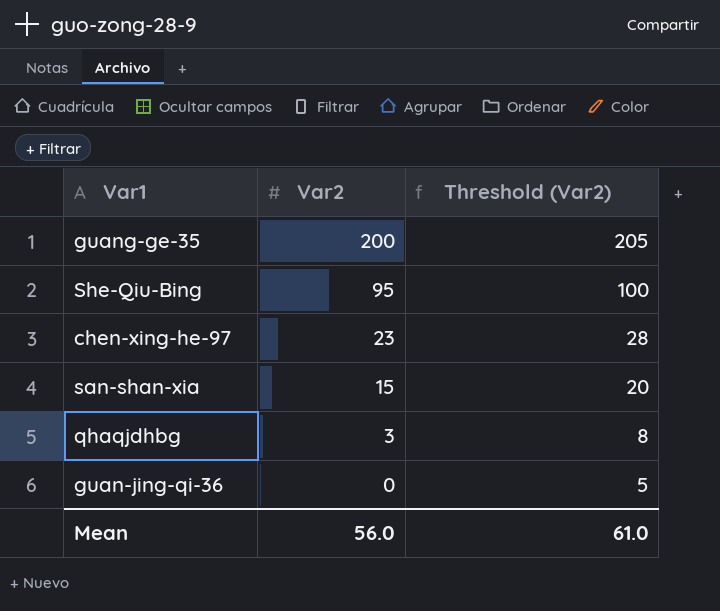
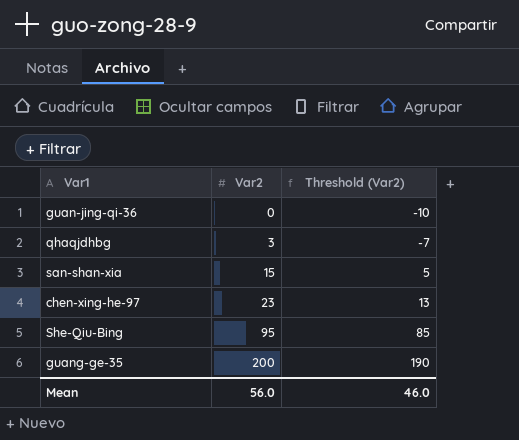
row order: Var2 descending -> Var2 ascending
column Threshold (Var2) | formula: [Var2] + 5 -> [Var2] - 10
Mean | Threshold (Var2): 61.0 -> 46.0

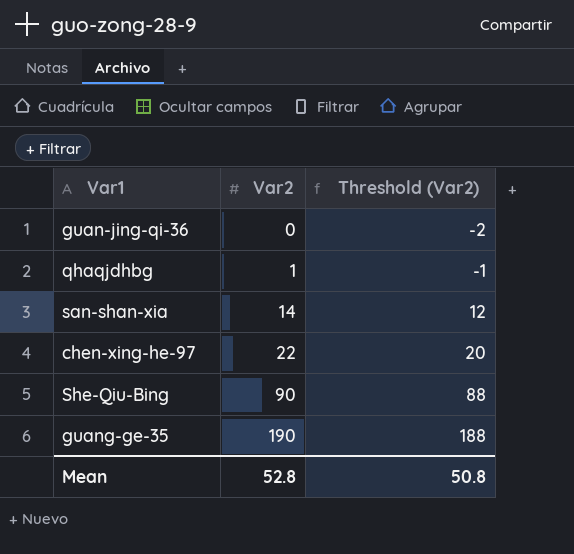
column Threshold (Var2) | formula: [Var2] - 10 -> [Var2] - 2
qhaqjdhbg | Var2: 3 -> 1
san-shan-xia | Var2: 15 -> 14
chen-xing-he-97 | Var2: 23 -> 22
She-Qiu-Bing | Var2: 95 -> 90
guang-ge-35 | Var2: 200 -> 190
Mean | Var2: 56.0 -> 52.8
Mean | Threshold (Var2): 46.0 -> 50.8

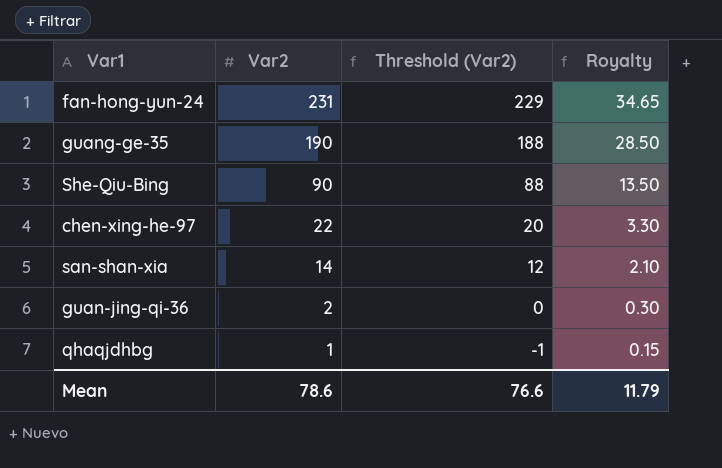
row order: Var2 ascending -> Var2 descending
column Royalty | formula: none -> [Var2] * 0.15
row fan-hong-yun-24: none -> 231 | 229 | 34.65
guan-jing-qi-36 | Var2: 0 -> 2
guan-jing-qi-36 | Threshold (Var2): -2 -> 0
Mean | Var2: 52.8 -> 78.6
Mean | Threshold (Var2): 50.8 -> 76.6

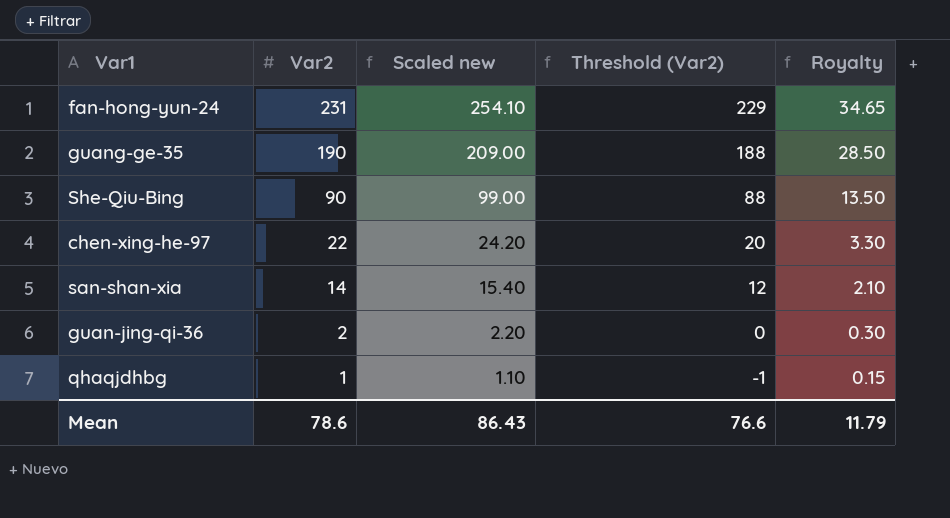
column Scaled new | formula: none -> [Var2] * 1.1

